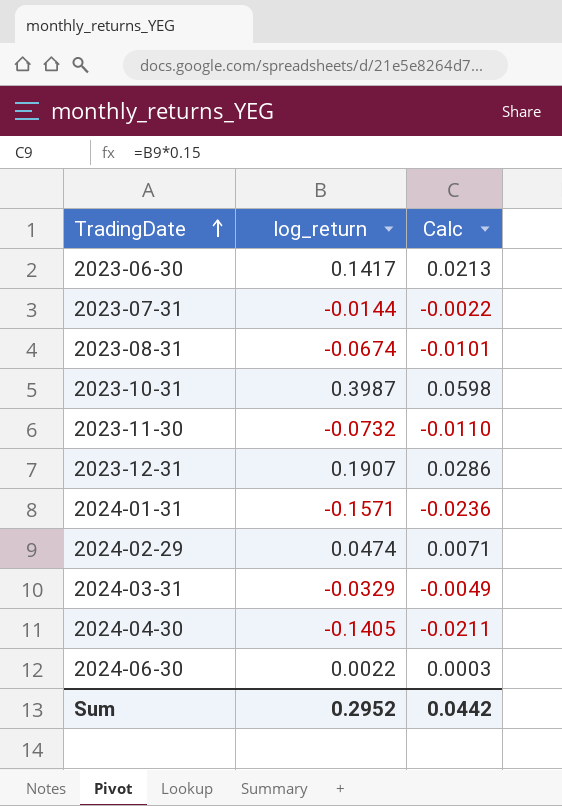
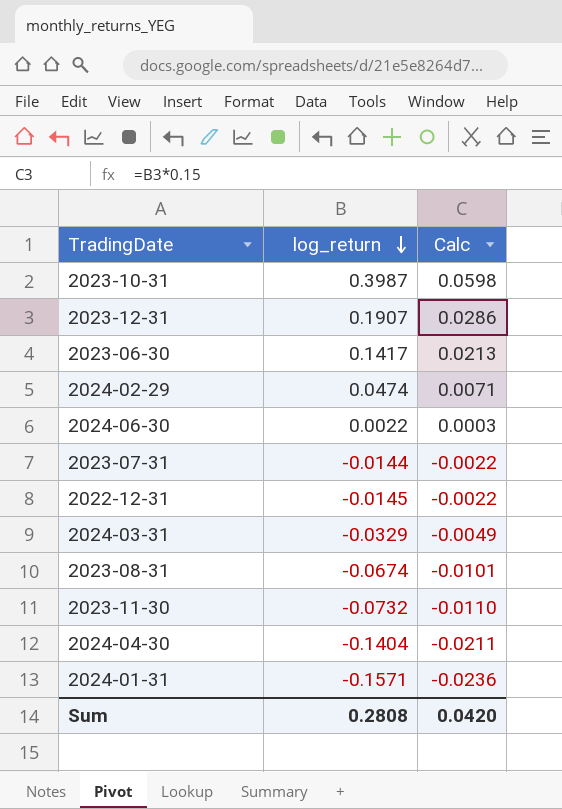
row order: TradingDate ascending -> log_return descending
row 2022-12-31: none -> -0.0145 | -0.0022
2024-04-30 | log_return: -0.1405 -> -0.1404
Sum | log_return: 0.2952 -> 0.2808
Sum | Calc: 0.0442 -> 0.0420

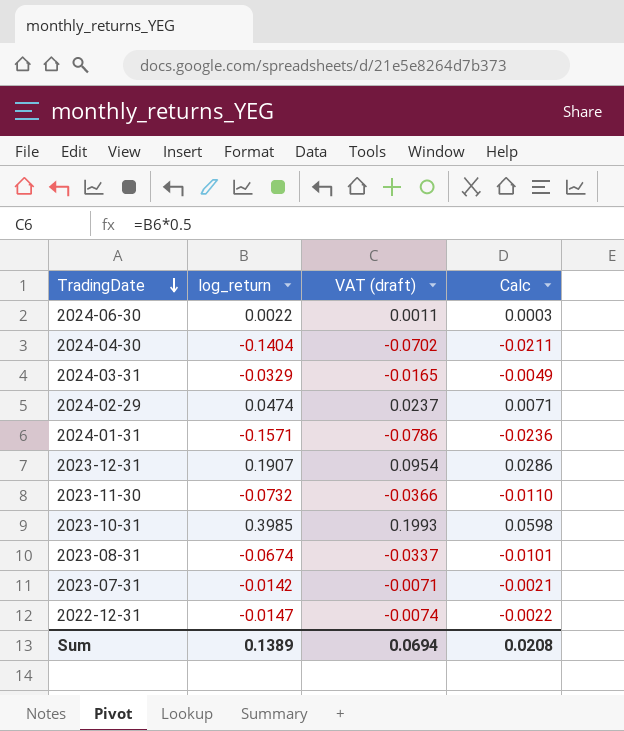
row order: log_return descending -> TradingDate descending
column VAT (draft) | formula: none -> [log_return] * 0.5
row 2023-06-30: 0.1417 | 0.0213 -> none
2023-10-31 | log_return: 0.3987 -> 0.3985
2023-07-31 | log_return: -0.0144 -> -0.0142
2023-07-31 | Calc: -0.0022 -> -0.0021
2022-12-31 | log_return: -0.0145 -> -0.0147
Sum | log_return: 0.2808 -> 0.1389
Sum | Calc: 0.0420 -> 0.0208

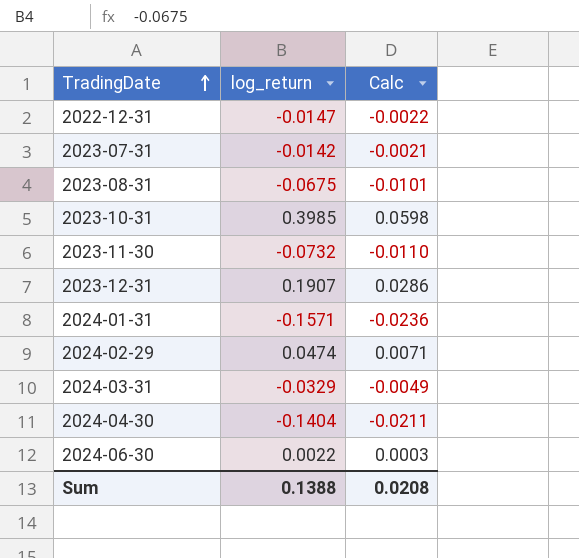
row order: TradingDate descending -> TradingDate ascending
column VAT (draft) | formula: [log_return] * 0.5 -> none
2023-08-31 | log_return: -0.0674 -> -0.0675
Sum | log_return: 0.1389 -> 0.1388

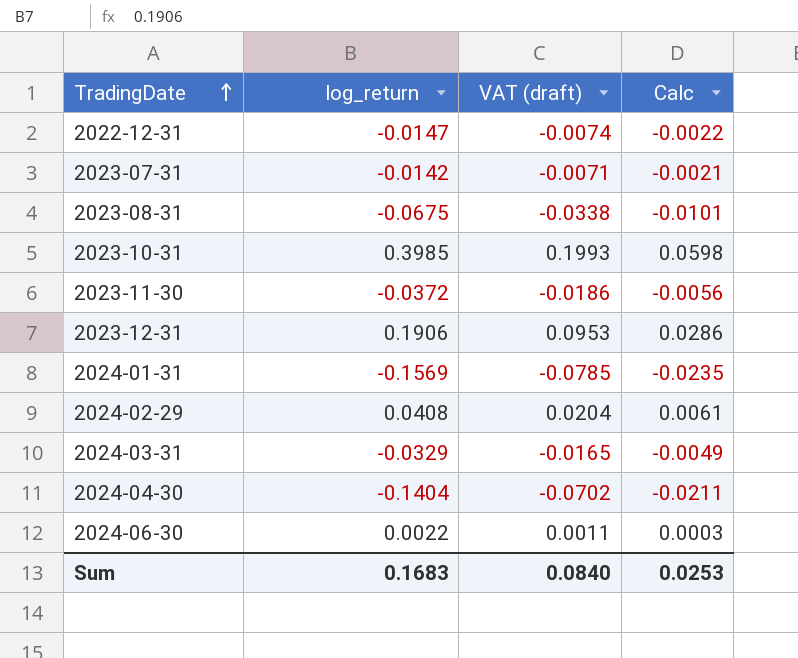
column VAT (draft) | formula: none -> [log_return] * 0.5
2023-11-30 | log_return: -0.0732 -> -0.0372
2023-11-30 | Calc: -0.0110 -> -0.0056
2023-12-31 | log_return: 0.1907 -> 0.1906
2024-01-31 | log_return: -0.1571 -> -0.1569
2024-01-31 | Calc: -0.0236 -> -0.0235
2024-02-29 | log_return: 0.0474 -> 0.0408
2024-02-29 | Calc: 0.0071 -> 0.0061
Sum | log_return: 0.1388 -> 0.1683
Sum | Calc: 0.0208 -> 0.0253

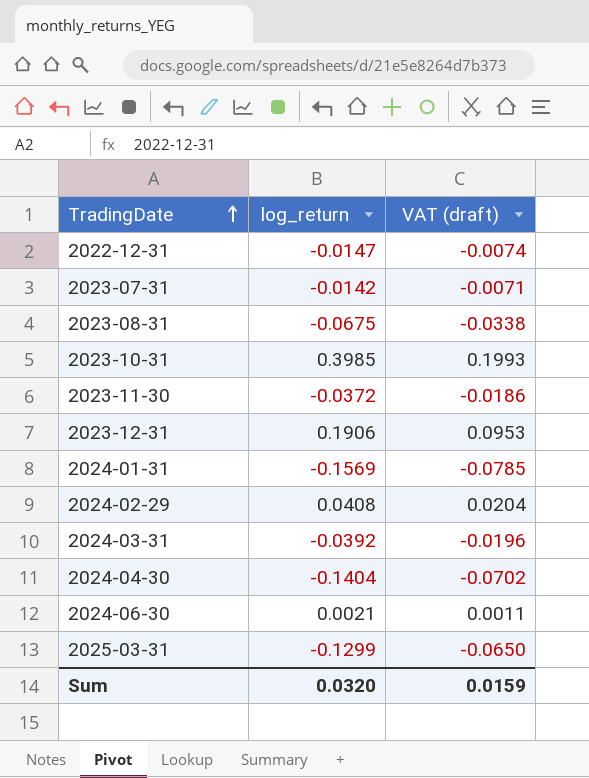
column Calc | formula: [log_return] * 0.15 -> none
2024-03-31 | log_return: -0.0329 -> -0.0392
2024-03-31 | VAT (draft): -0.0165 -> -0.0196
2024-06-30 | log_return: 0.0022 -> 0.0021
row 2025-03-31: none -> -0.1299 | -0.0650
Sum | log_return: 0.1683 -> 0.0320
Sum | VAT (draft): 0.0840 -> 0.0159

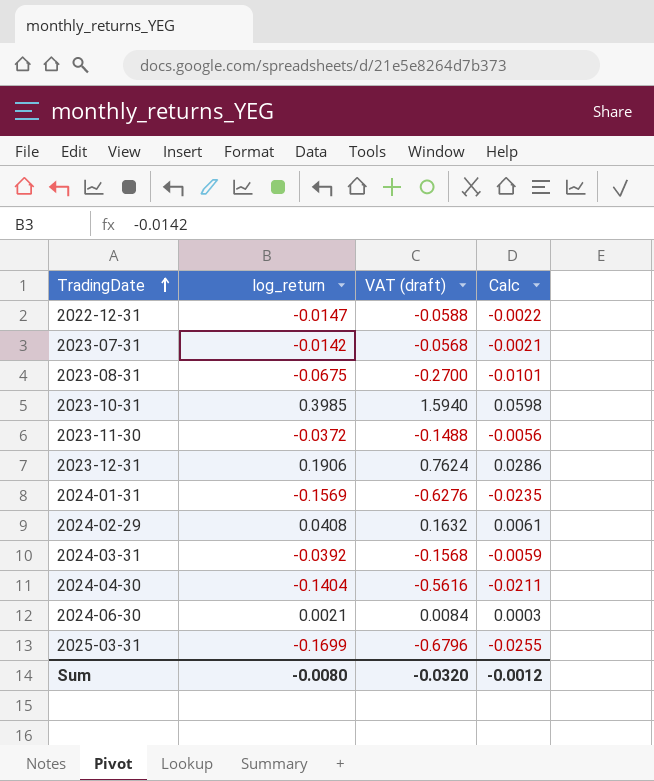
column VAT (draft) | formula: [log_return] * 0.5 -> [log_return] * 4
column Calc | formula: none -> [log_return] * 0.15
2025-03-31 | log_return: -0.1299 -> -0.1699
Sum | log_return: 0.0320 -> -0.0080
Sum | VAT (draft): 0.0159 -> -0.0320

